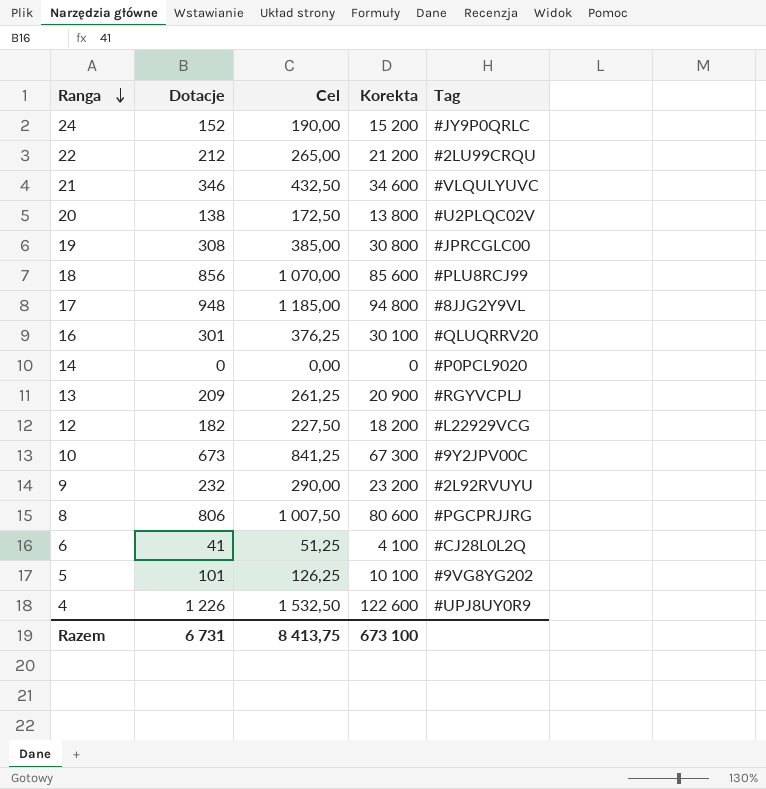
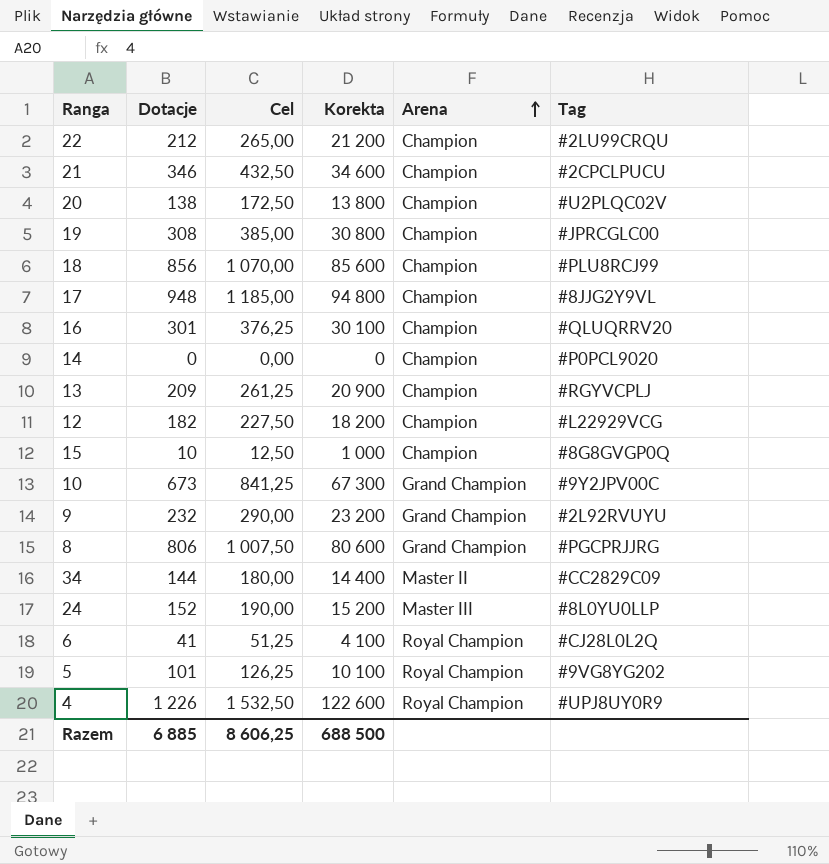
row order: Ranga descending -> Arena ascending
column Arena | position: none -> 5
21 | Tag: #VLQULYUVC -> #2CPCLPUCU
row 15: none -> 10 | 12,50 | 1 000 | Champion | #8G8GVGP0Q
row 34: none -> 144 | 180,00 | 14 400 | Master II | #CC2829C09
24 | Tag: #JY9P0QRLC -> #8L0YU0LLP
Razem | Dotacje: 6 731 -> 6 885
Razem | Cel: 8 413,75 -> 8 606,25
Razem | Korekta: 673 100 -> 688 500

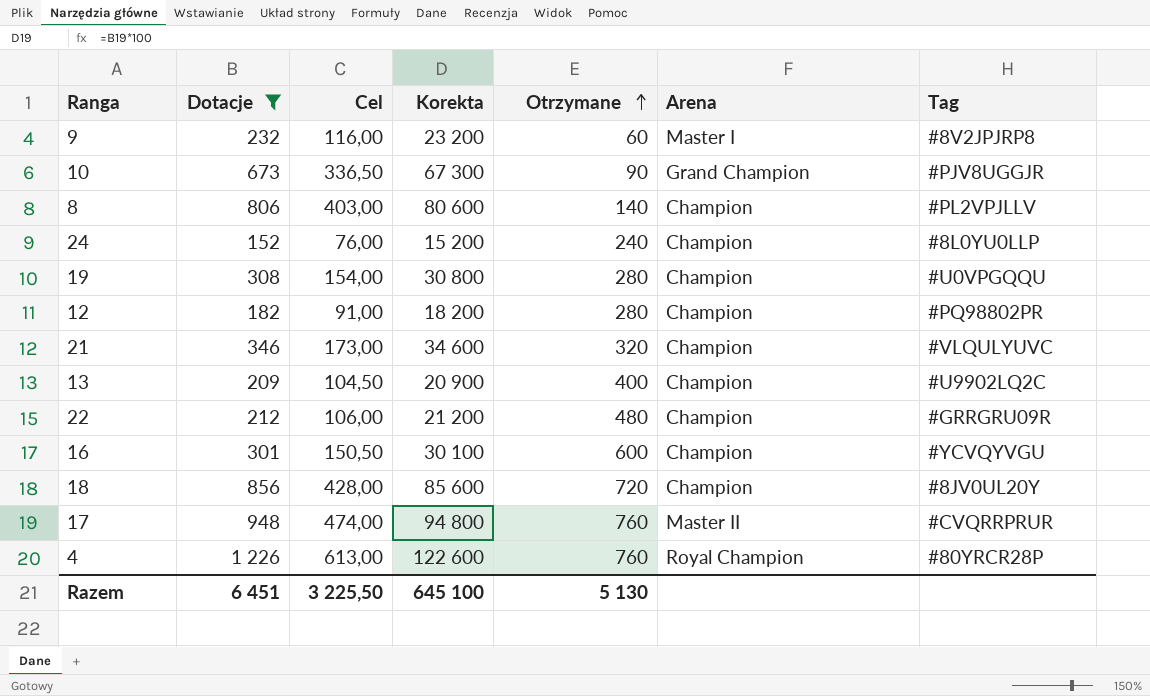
filter: none -> Dotacje >= 152
row order: Arena ascending -> Otrzymane ascending
column Cel | formula: [Dotacje] * 1,25 -> [Dotacje] * 0,5
column Otrzymane | position: none -> 5
9 | Arena: Grand Champion -> Master I
9 | Tag: #2L92RVUYU -> #8V2JPJRP8
10 | Tag: #9Y2JPV00C -> #PJV8UGGJR
8 | Arena: Grand Champion -> Champion
8 | Tag: #PGCPRJJRG -> #PL2VPJLLV
24 | Arena: Master III -> Champion
19 | Tag: #JPRCGLC00 -> #U0VPGQQU
12 | Tag: #L22929VCG -> #PQ98802PR
21 | Tag: #2CPCLPUCU -> #VLQULYUVC
13 | Tag: #RGYVCPLJ -> #U9902LQ2C
22 | Tag: #2LU99CRQU -> #GRRGRU09R
16 | Tag: #QLUQRRV20 -> #YCVQYVGU
18 | Tag: #PLU8RCJ99 -> #8JV0UL20Y
17 | Arena: Champion -> Master II
17 | Tag: #8JJG2Y9VL -> #CVQRRPRUR
4 | Tag: #UPJ8UY0R9 -> #80YRCR28P
Razem | Dotacje: 6 885 -> 6 451
Razem | Cel: 8 606,25 -> 3 225,50
Razem | Korekta: 688 500 -> 645 100

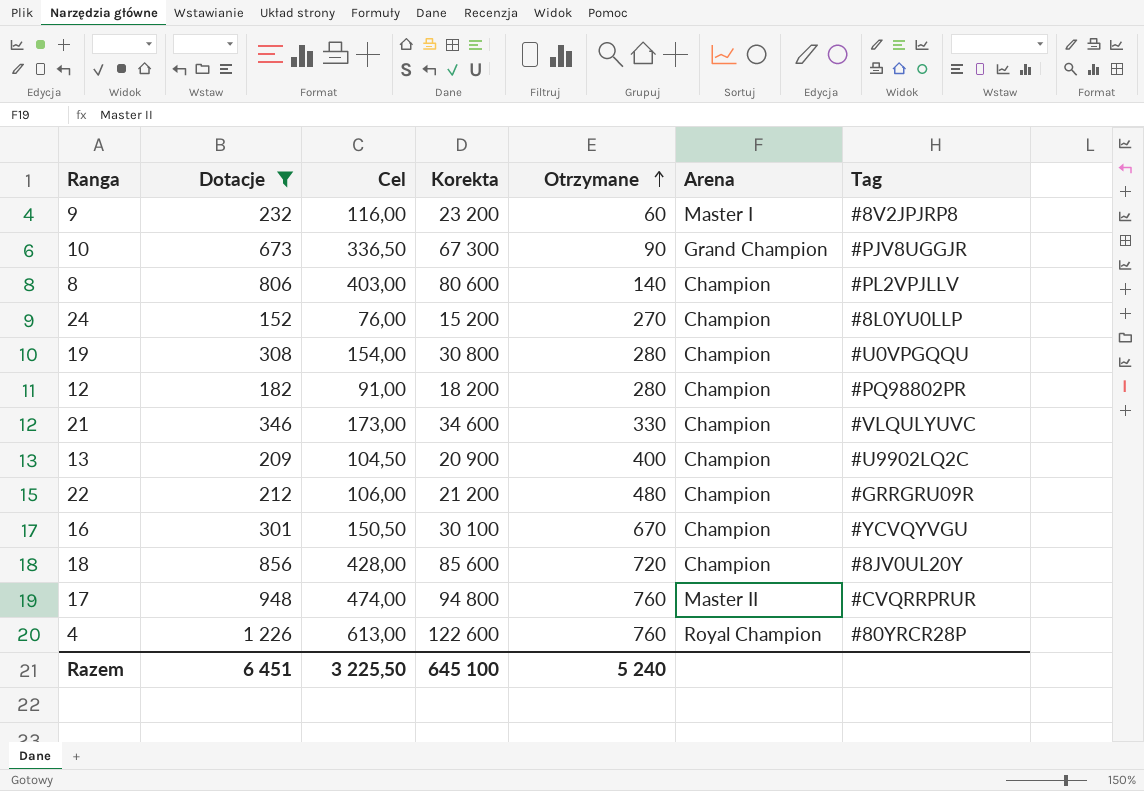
24 | Otrzymane: 240 -> 270
21 | Otrzymane: 320 -> 330
16 | Otrzymane: 600 -> 670
Razem | Otrzymane: 5 130 -> 5 240

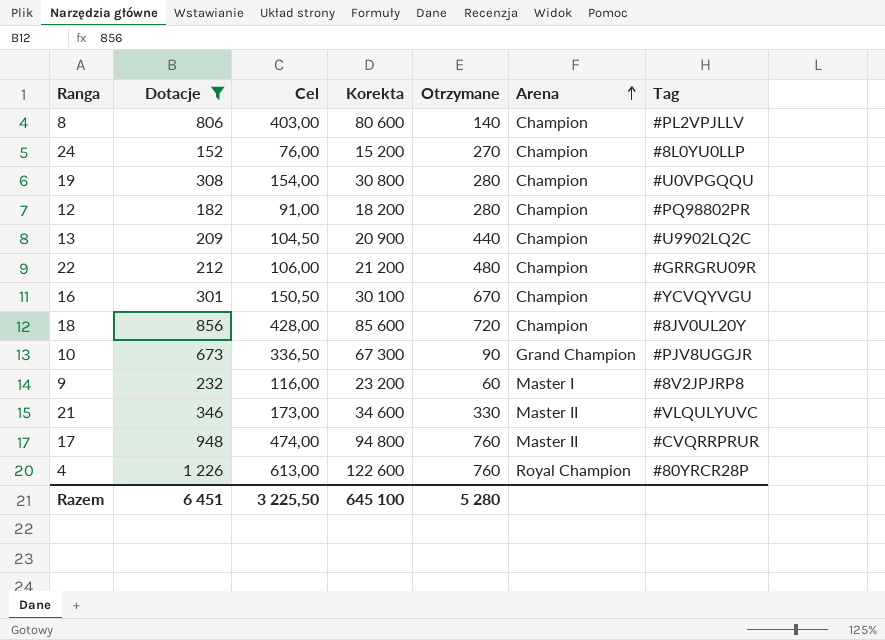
row order: Otrzymane ascending -> Arena ascending
13 | Otrzymane: 400 -> 440
21 | Arena: Champion -> Master II
Razem | Otrzymane: 5 240 -> 5 280

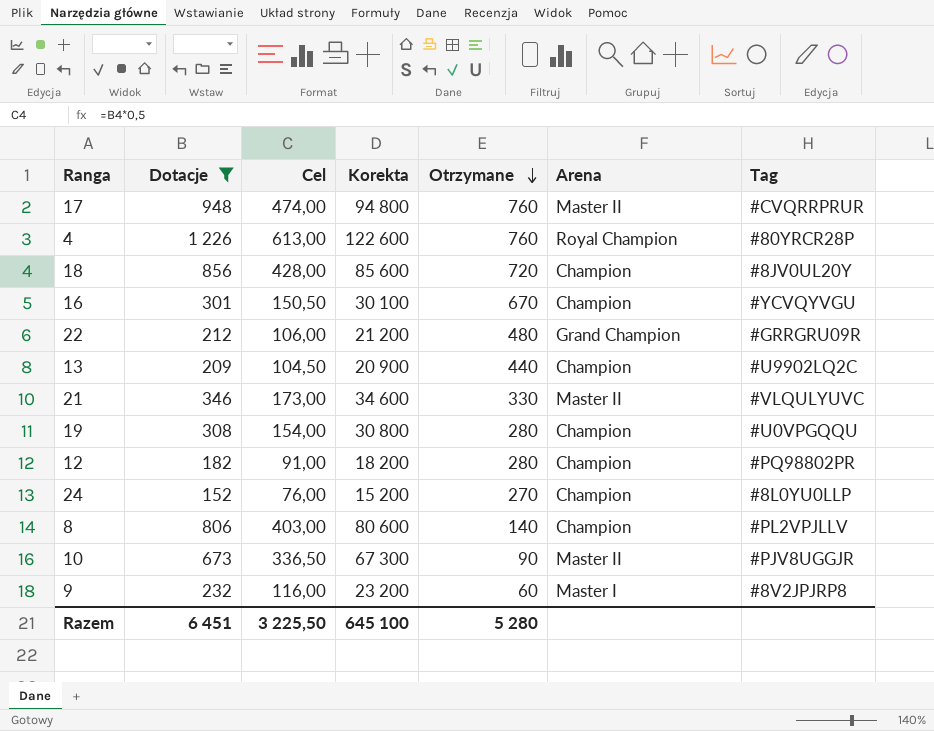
row order: Arena ascending -> Otrzymane descending
22 | Arena: Champion -> Grand Champion
10 | Arena: Grand Champion -> Master II

